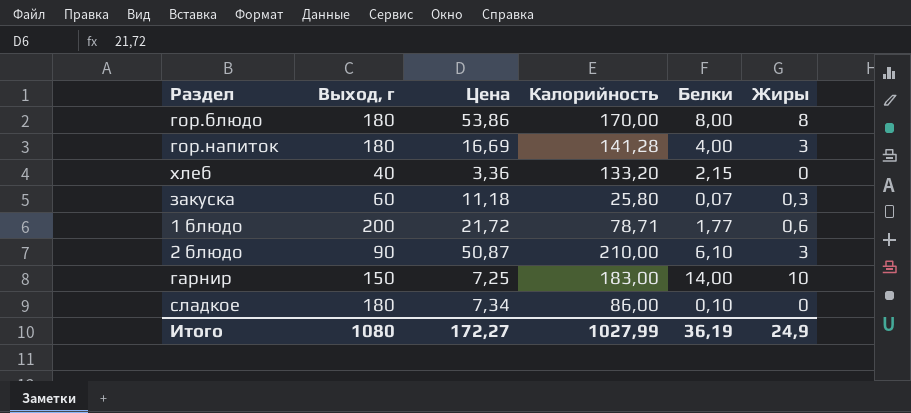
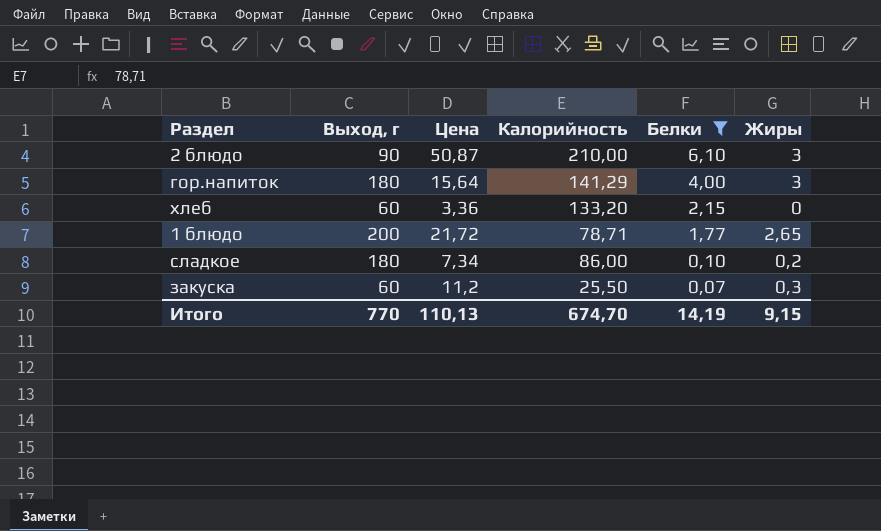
filter: none -> Белки <= 6,10
row order: none -> Белки descending
гор.напиток | Цена: 16,69 -> 15,64
гор.напиток | Калорийность: 141,28 -> 141,29
хлеб | Выход, г: 40 -> 60
1 блюдо | Жиры: 0,6 -> 2,65
сладкое | Жиры: 0 -> 0,2
закуска | Цена: 11,18 -> 11,2
закуска | Калорийность: 25,80 -> 25,50
Итого | Выход, г: 1080 -> 770
Итого | Цена: 172,27 -> 110,13
Итого | Калорийность: 1027,99 -> 674,70
Итого | Белки: 36,19 -> 14,19
Итого | Жиры: 24,9 -> 9,15

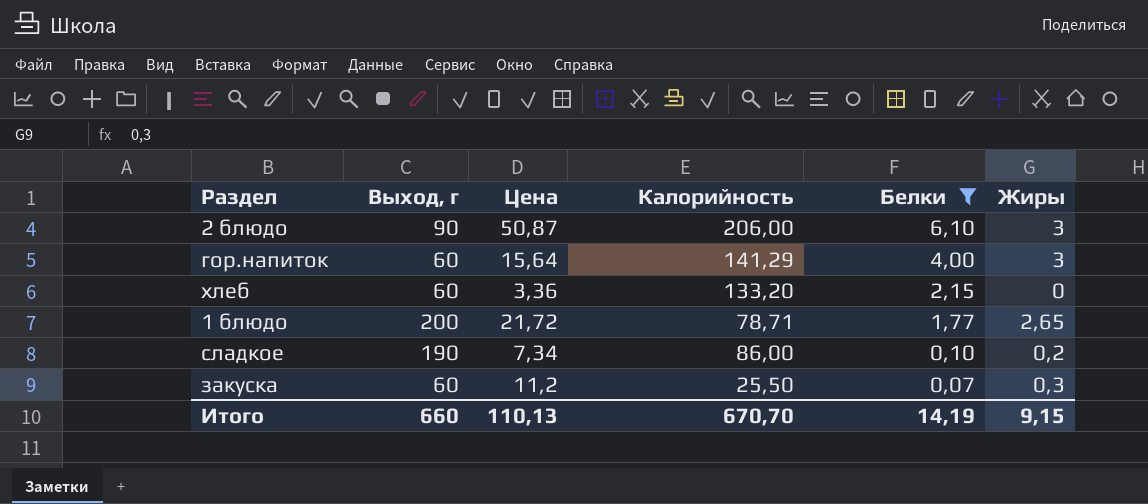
2 блюдо | Калорийность: 210,00 -> 206,00
гор.напиток | Выход, г: 180 -> 60
сладкое | Выход, г: 180 -> 190
Итого | Выход, г: 770 -> 660
Итого | Калорийность: 674,70 -> 670,70

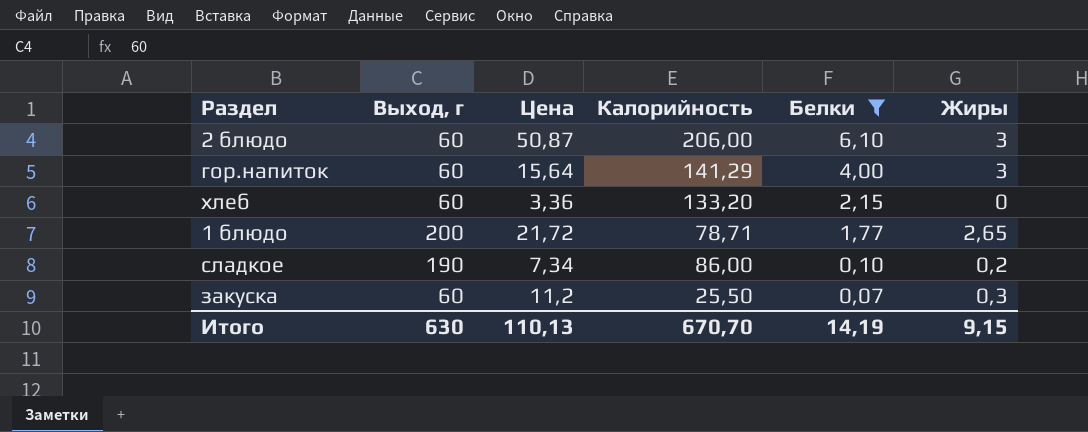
2 блюдо | Выход, г: 90 -> 60
Итого | Выход, г: 660 -> 630

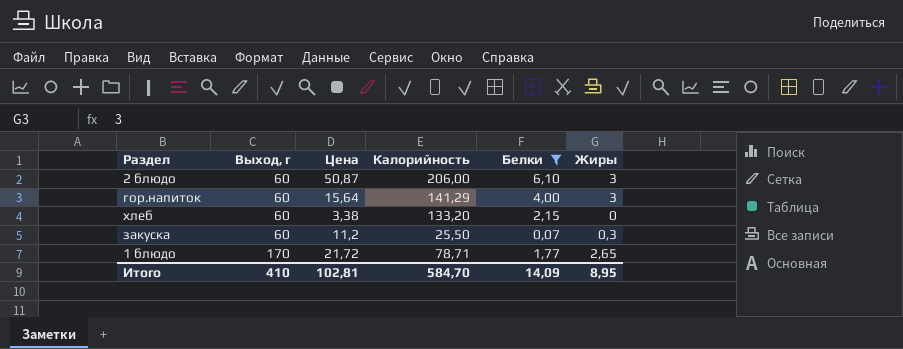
row order: Белки descending -> Выход, г ascending
row сладкое: 190 | 7,34 | 86,00 | 0,10 | 0,2 -> none
хлеб | Цена: 3,36 -> 3,38
1 блюдо | Выход, г: 200 -> 170
Итого | Выход, г: 630 -> 410
Итого | Цена: 110,13 -> 102,81
Итого | Калорийность: 670,70 -> 584,70
Итого | Белки: 14,19 -> 14,09
Итого | Жиры: 9,15 -> 8,95

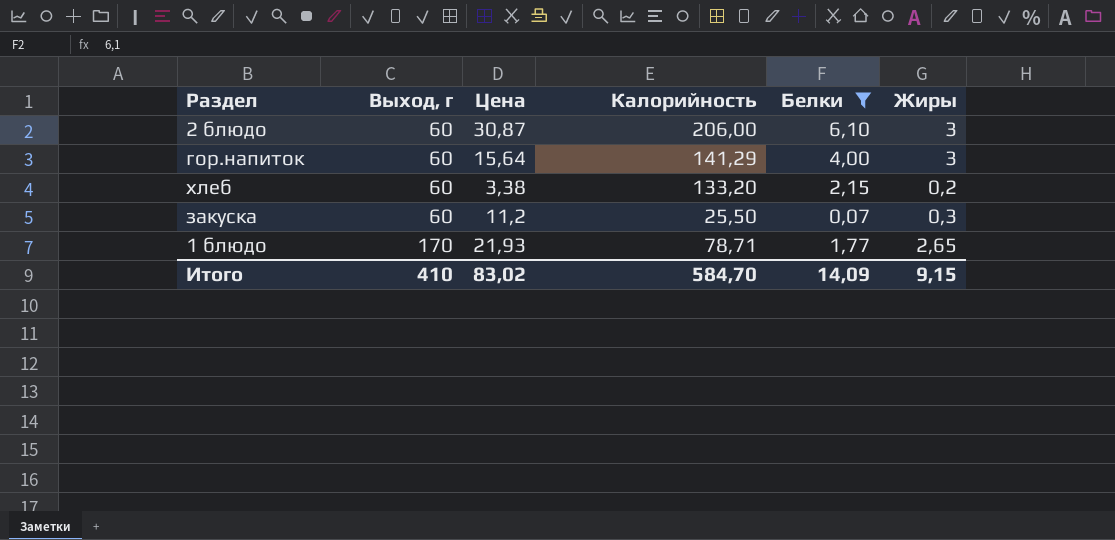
2 блюдо | Цена: 50,87 -> 30,87
хлеб | Жиры: 0 -> 0,2
1 блюдо | Цена: 21,72 -> 21,93
Итого | Цена: 102,81 -> 83,02
Итого | Жиры: 8,95 -> 9,15

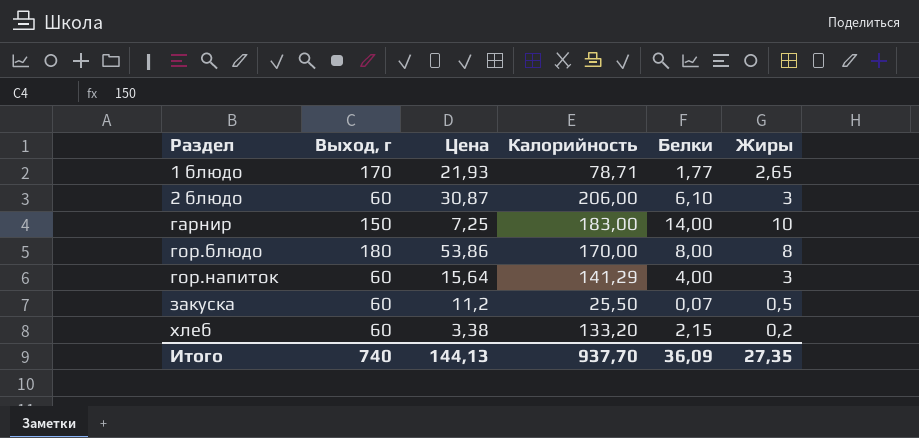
filter: Белки <= 6,10 -> none
row order: Выход, г ascending -> Раздел ascending
закуска | Жиры: 0,3 -> 0,5
Итого | Выход, г: 410 -> 740
Итого | Цена: 83,02 -> 144,13
Итого | Калорийность: 584,70 -> 937,70
Итого | Белки: 14,09 -> 36,09
Итого | Жиры: 9,15 -> 27,35

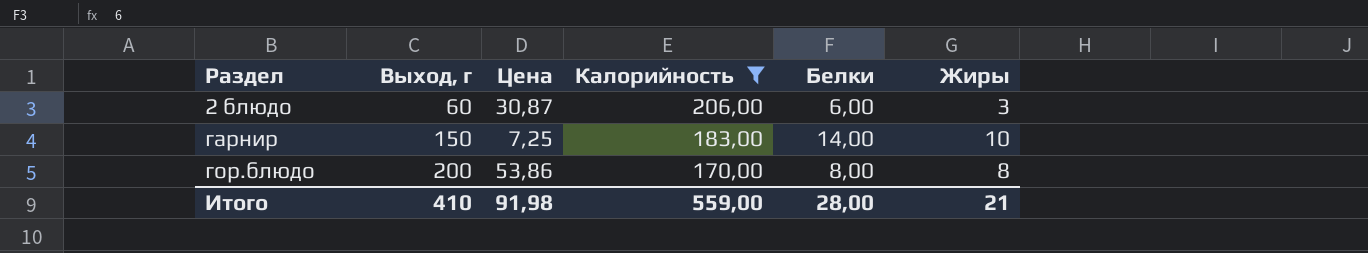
filter: none -> Калорийность >= 170,00
2 блюдо | Белки: 6,10 -> 6,00
гор.блюдо | Выход, г: 180 -> 200
Итого | Выход, г: 740 -> 410
Итого | Цена: 144,13 -> 91,98
Итого | Калорийность: 937,70 -> 559,00
Итого | Белки: 36,09 -> 28,00
Итого | Жиры: 27,35 -> 21

